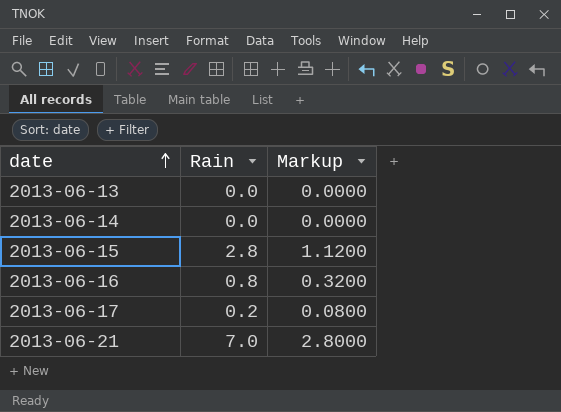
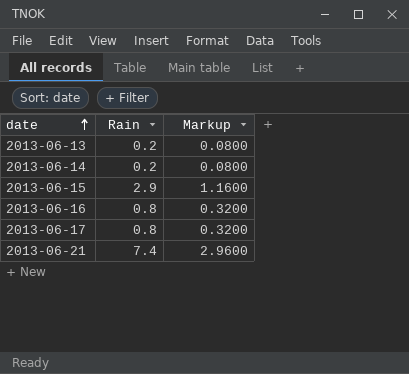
2013-06-13 | Rain: 0.0 -> 0.2
2013-06-13 | Markup: 0.0000 -> 0.0800
2013-06-14 | Rain: 0.0 -> 0.2
2013-06-14 | Markup: 0.0000 -> 0.0800
2013-06-15 | Rain: 2.8 -> 2.9
2013-06-15 | Markup: 1.1200 -> 1.1600
2013-06-17 | Rain: 0.2 -> 0.8
2013-06-17 | Markup: 0.0800 -> 0.3200
2013-06-21 | Rain: 7.0 -> 7.4
2013-06-21 | Markup: 2.8000 -> 2.9600

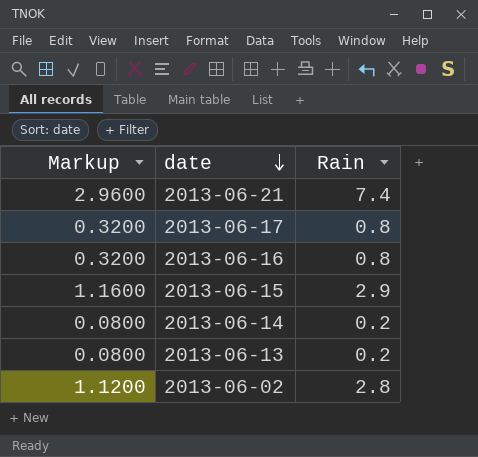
row order: date ascending -> date descending
column Markup | position: 3 -> 1
row 2013-06-02: none -> 1.1200 | 2.8

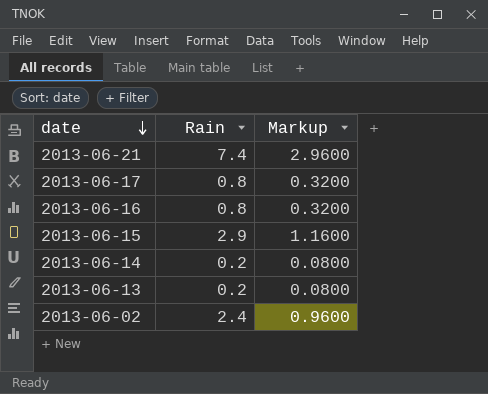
column Markup | position: 1 -> 3
2013-06-02 | Rain: 2.8 -> 2.4
2013-06-02 | Markup: 1.1200 -> 0.9600

